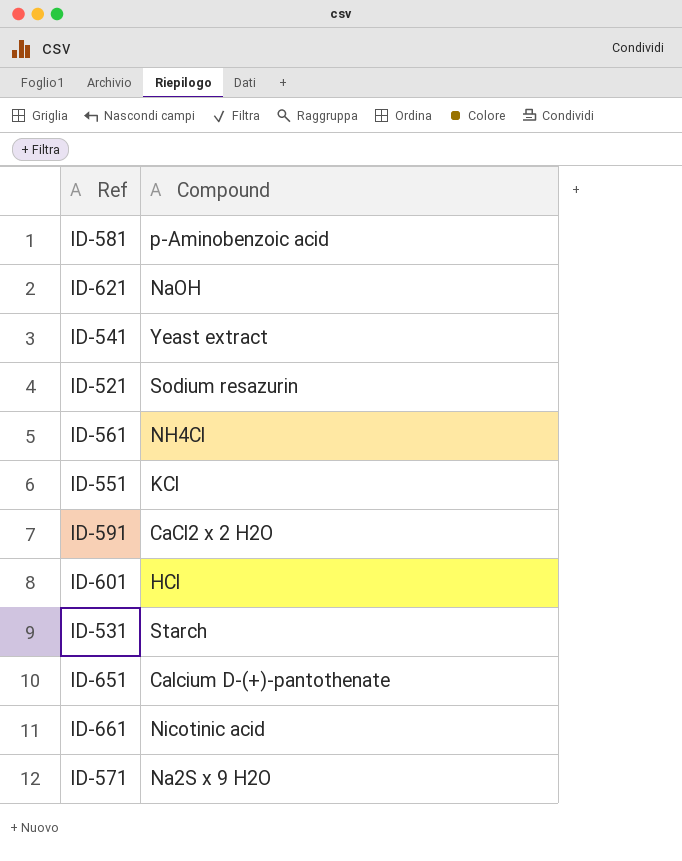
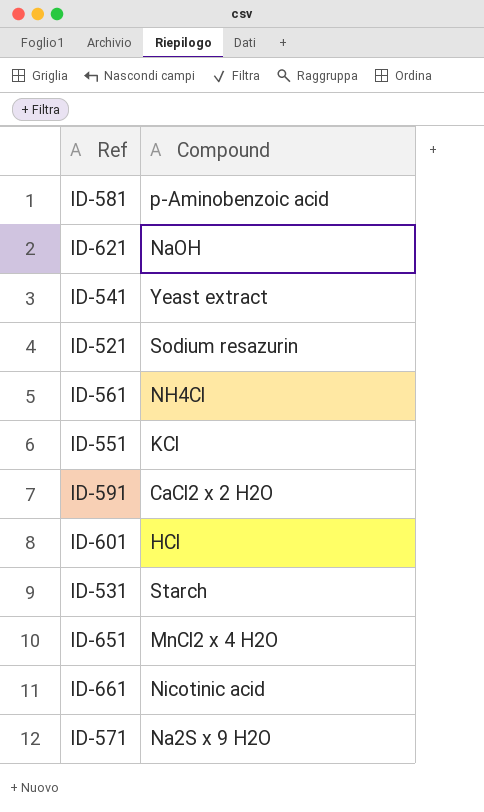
ID-651 | Compound: Calcium D-(+)-pantothenate -> MnCl2 x 4 H2O

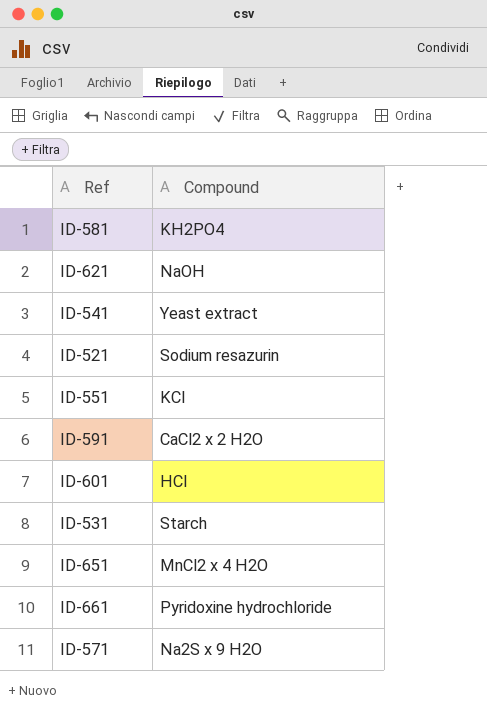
row ID-561: NH4Cl -> none
ID-581 | Compound: p-Aminobenzoic acid -> KH2PO4
ID-661 | Compound: Nicotinic acid -> Pyridoxine hydrochloride

